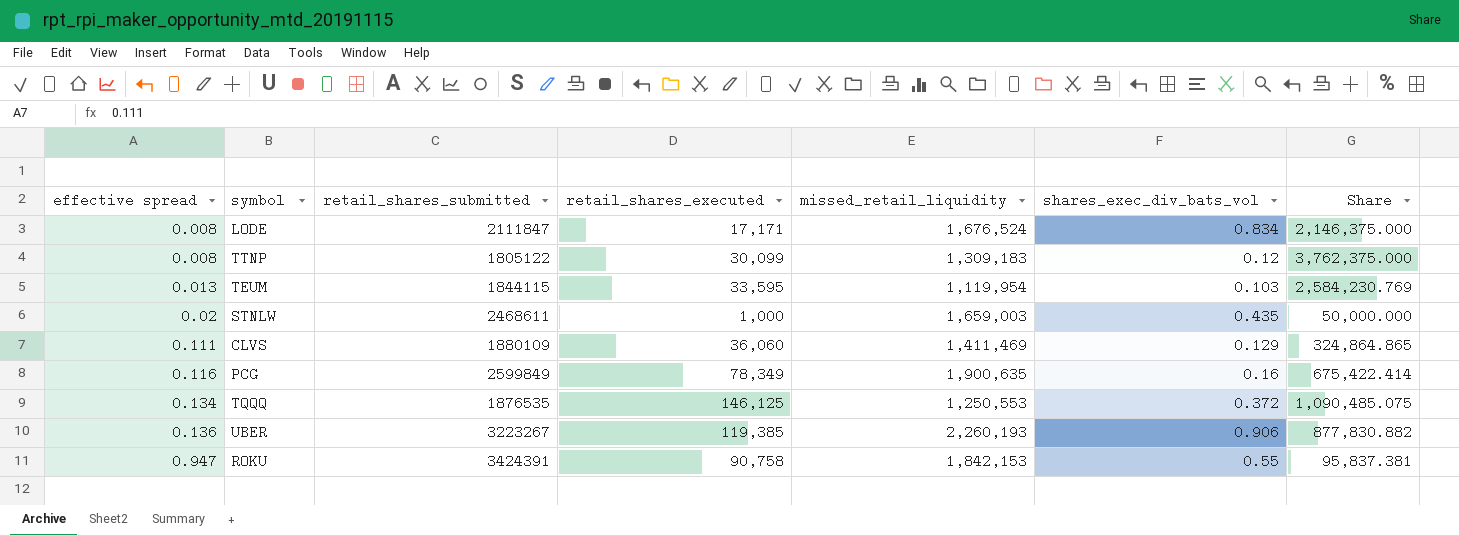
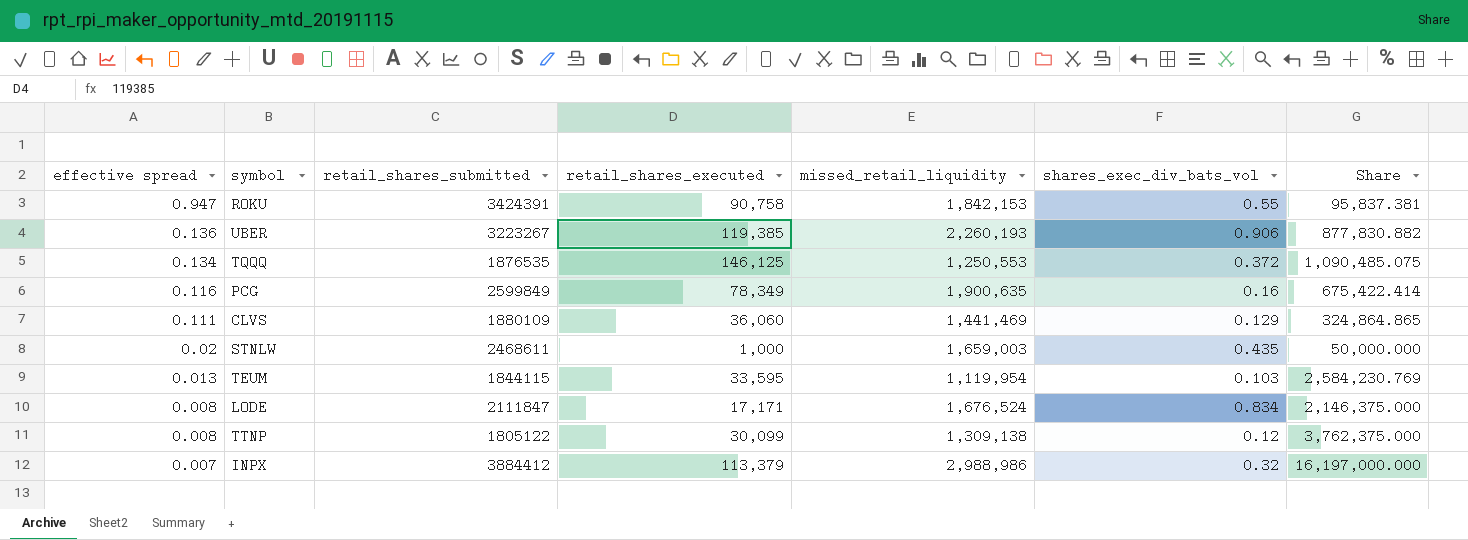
row order: effective spread ascending -> effective spread descending
CLVS | missed_retail_liquidity: 1,411,469 -> 1,441,469
TTNP | missed_retail_liquidity: 1,309,183 -> 1,309,138
row INPX: none -> 0.007 | 3884412 | 113,379 | 2,988,986 | 0.32 | 16,197,000.000

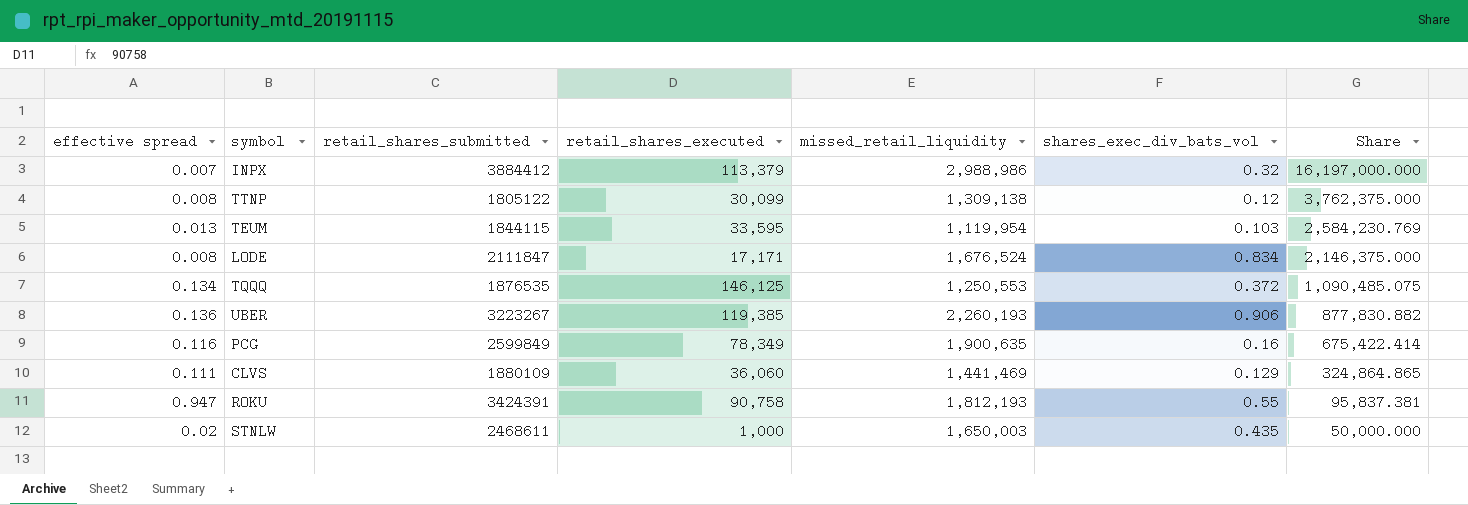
row order: effective spread descending -> Share descending
ROKU | missed_retail_liquidity: 1,842,153 -> 1,812,193
STNLW | missed_retail_liquidity: 1,659,003 -> 1,650,003

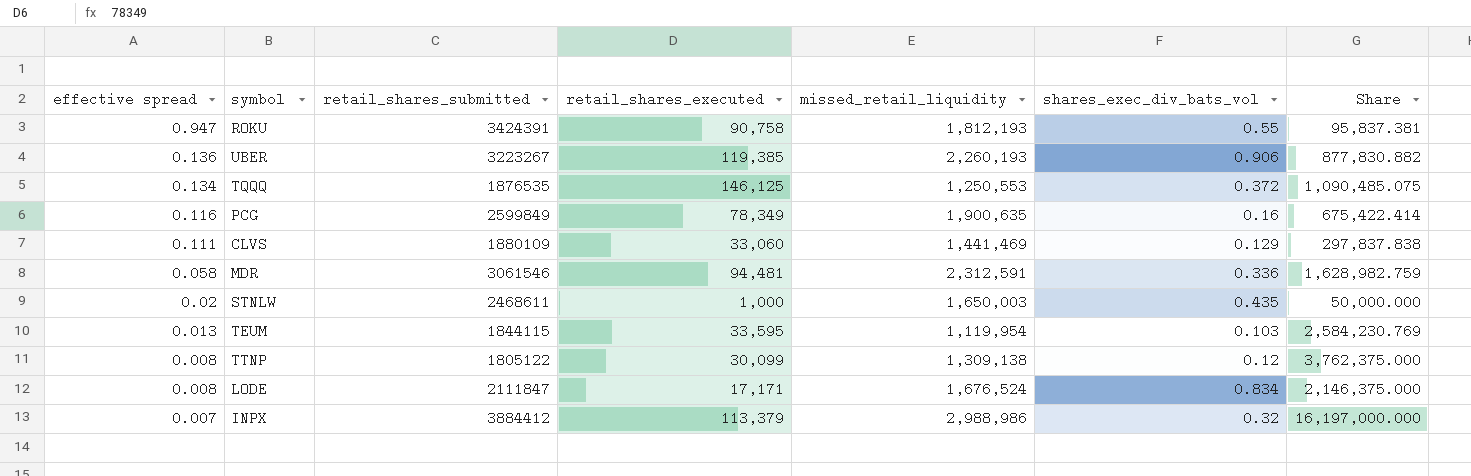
row order: Share descending -> effective spread descending
CLVS | retail_shares_executed: 36,060 -> 33,060
CLVS | Share: 324,864.865 -> 297,837.838
row MDR: none -> 0.058 | 3061546 | 94,481 | 2,312,591 | 0.336 | 1,628,982.759

